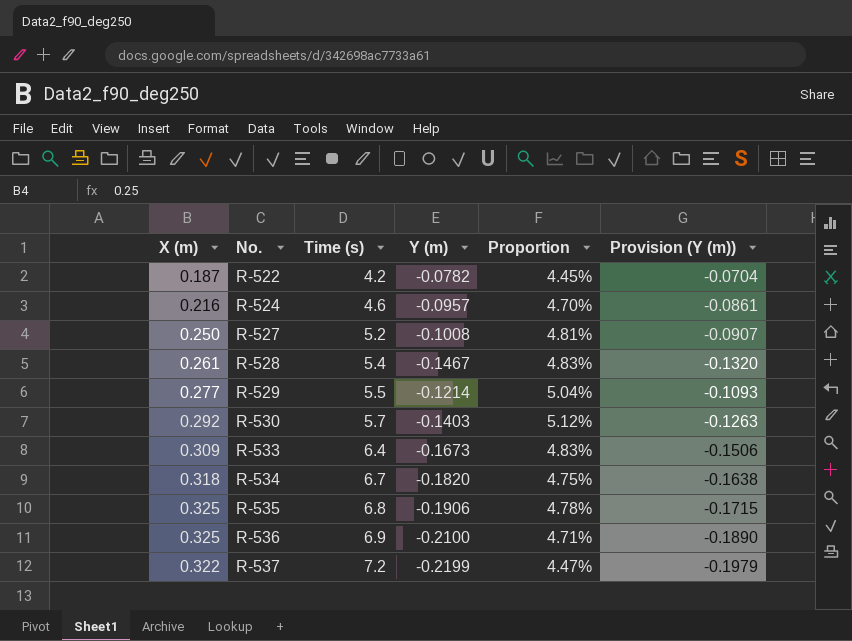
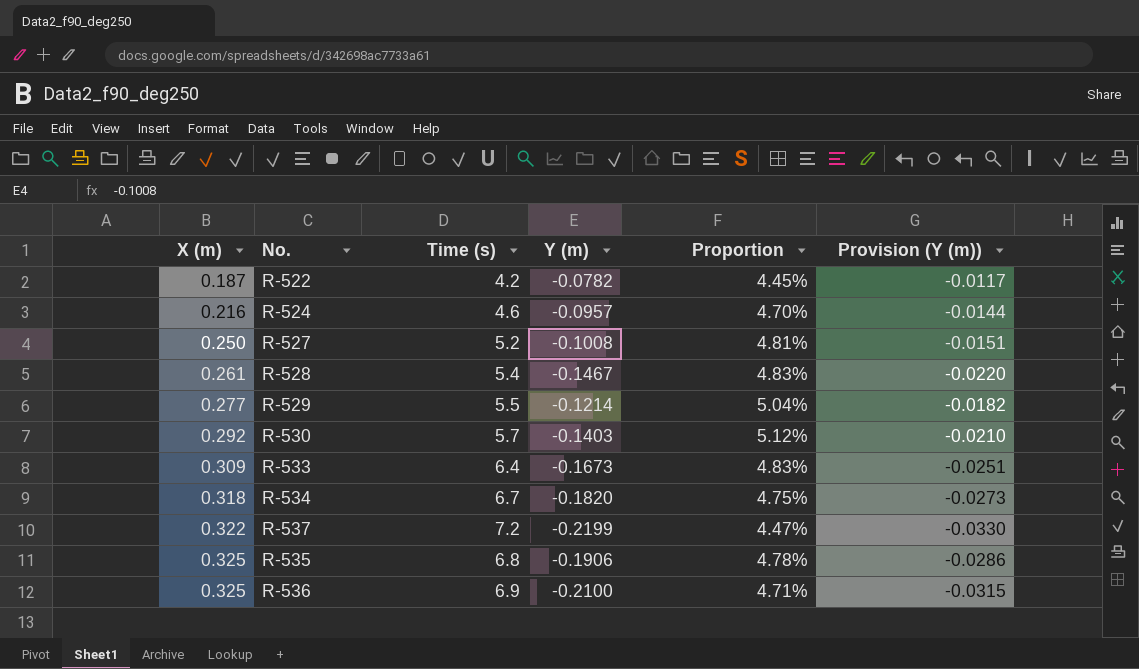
row order: No. ascending -> X (m) ascending
column Provision (Y (m)) | formula: [Y (m)] * 0.9 -> [Y (m)] * 0.15

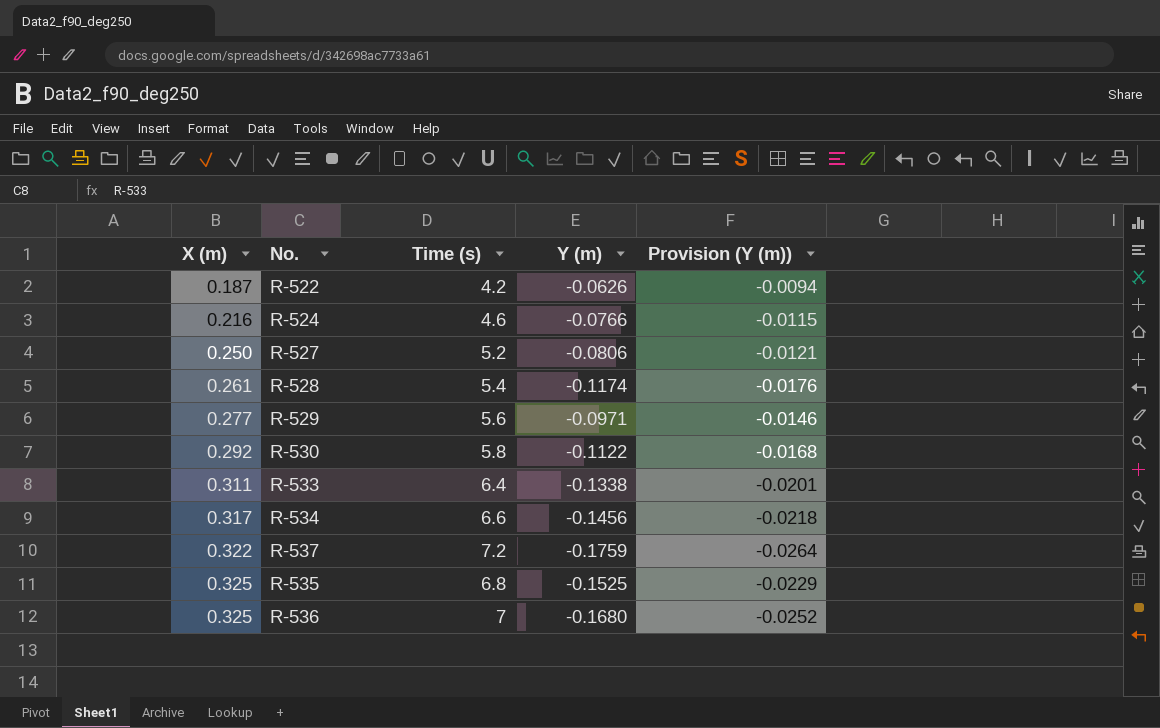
column Proportion | formula: [X (m)] / [Time (s)] -> none
R-522 | Y (m): -0.0782 -> -0.0626
R-522 | Provision (Y (m)): -0.0117 -> -0.0094
R-524 | Y (m): -0.0957 -> -0.0766
R-524 | Provision (Y (m)): -0.0144 -> -0.0115
R-527 | Y (m): -0.1008 -> -0.0806
R-527 | Provision (Y (m)): -0.0151 -> -0.0121
R-528 | Y (m): -0.1467 -> -0.1174
R-528 | Provision (Y (m)): -0.0220 -> -0.0176
R-529 | Time (s): 5.5 -> 5.6
R-529 | Y (m): -0.1214 -> -0.0971
R-529 | Provision (Y (m)): -0.0182 -> -0.0146
R-530 | Time (s): 5.7 -> 5.8
R-530 | Y (m): -0.1403 -> -0.1122
R-530 | Provision (Y (m)): -0.0210 -> -0.0168
R-533 | X (m): 0.309 -> 0.311
R-533 | Y (m): -0.1673 -> -0.1338
R-533 | Provision (Y (m)): -0.0251 -> -0.0201
R-534 | X (m): 0.318 -> 0.317
R-534 | Time (s): 6.7 -> 6.6
R-534 | Y (m): -0.1820 -> -0.1456
R-534 | Provision (Y (m)): -0.0273 -> -0.0218
R-537 | Y (m): -0.2199 -> -0.1759
R-537 | Provision (Y (m)): -0.0330 -> -0.0264
R-535 | Y (m): -0.1906 -> -0.1525
R-535 | Provision (Y (m)): -0.0286 -> -0.0229
R-536 | Time (s): 6.9 -> 7
R-536 | Y (m): -0.2100 -> -0.1680
R-536 | Provision (Y (m)): -0.0315 -> -0.0252

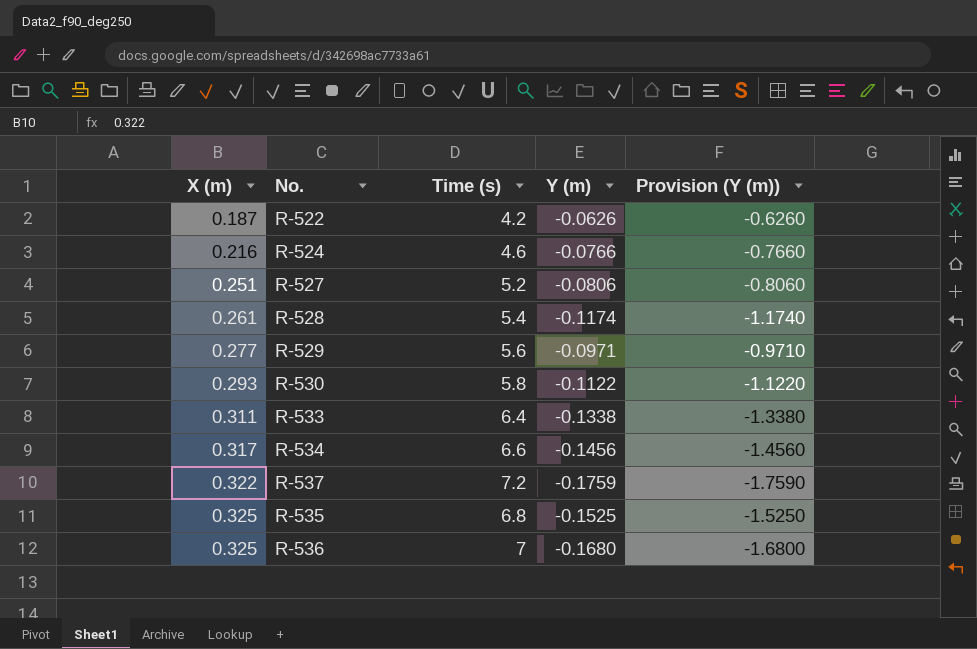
column Provision (Y (m)) | formula: [Y (m)] * 0.15 -> [Y (m)] * 10
R-527 | X (m): 0.250 -> 0.251
R-530 | X (m): 0.292 -> 0.293

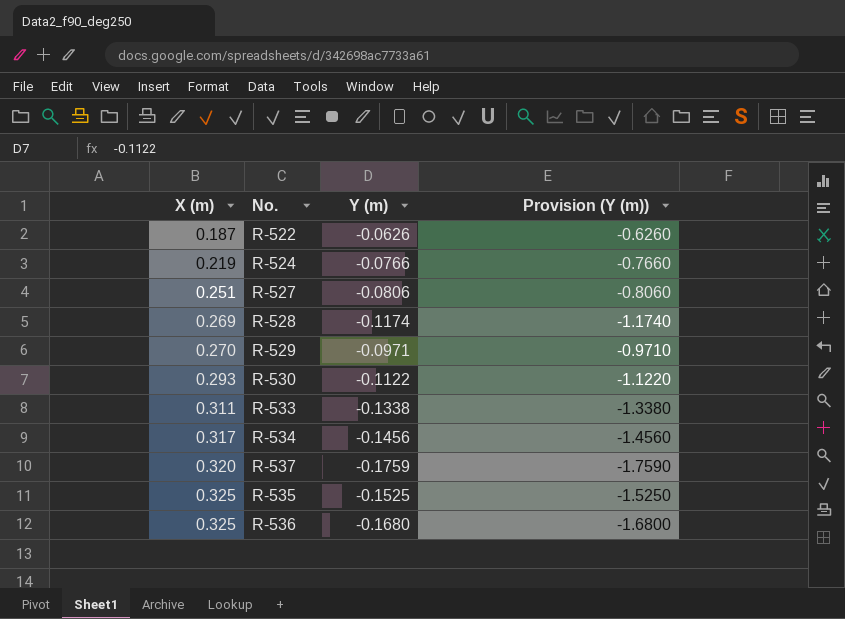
column Time (s) | position: 3 -> none
R-524 | X (m): 0.216 -> 0.219
R-528 | X (m): 0.261 -> 0.269
R-529 | X (m): 0.277 -> 0.270
R-537 | X (m): 0.322 -> 0.320

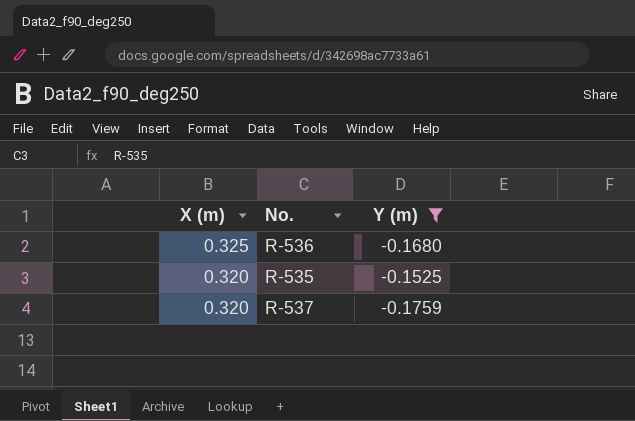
filter: none -> Y (m) <= -0.1525
row order: X (m) ascending -> X (m) descending
column Provision (Y (m)) | formula: [Y (m)] * 10 -> none
R-535 | X (m): 0.325 -> 0.320

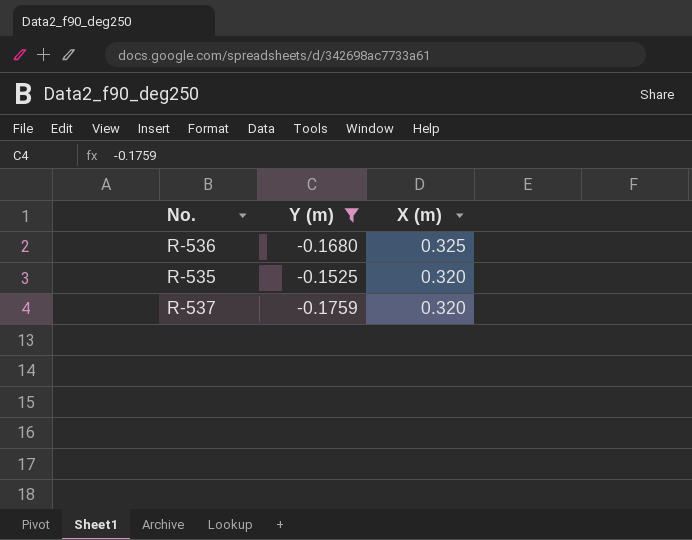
column X (m) | position: 1 -> 3

